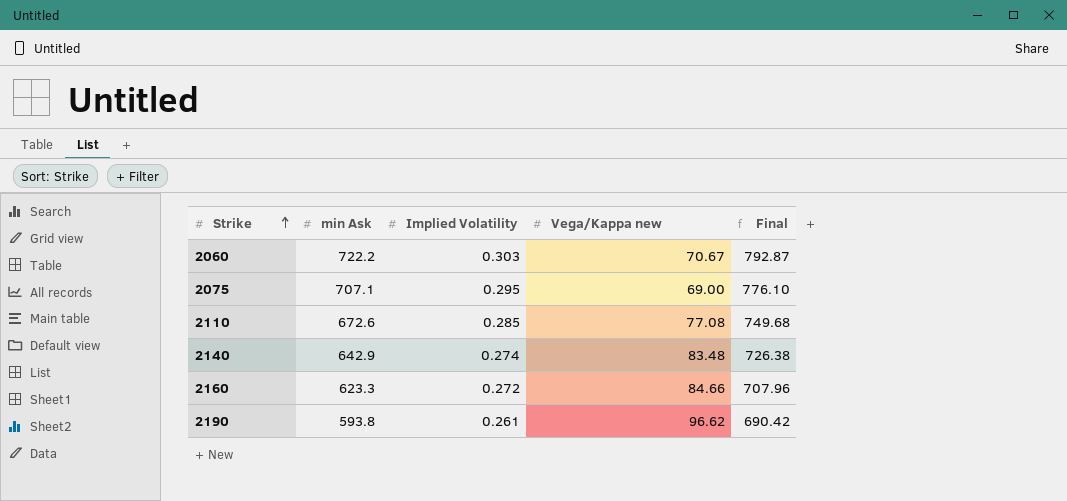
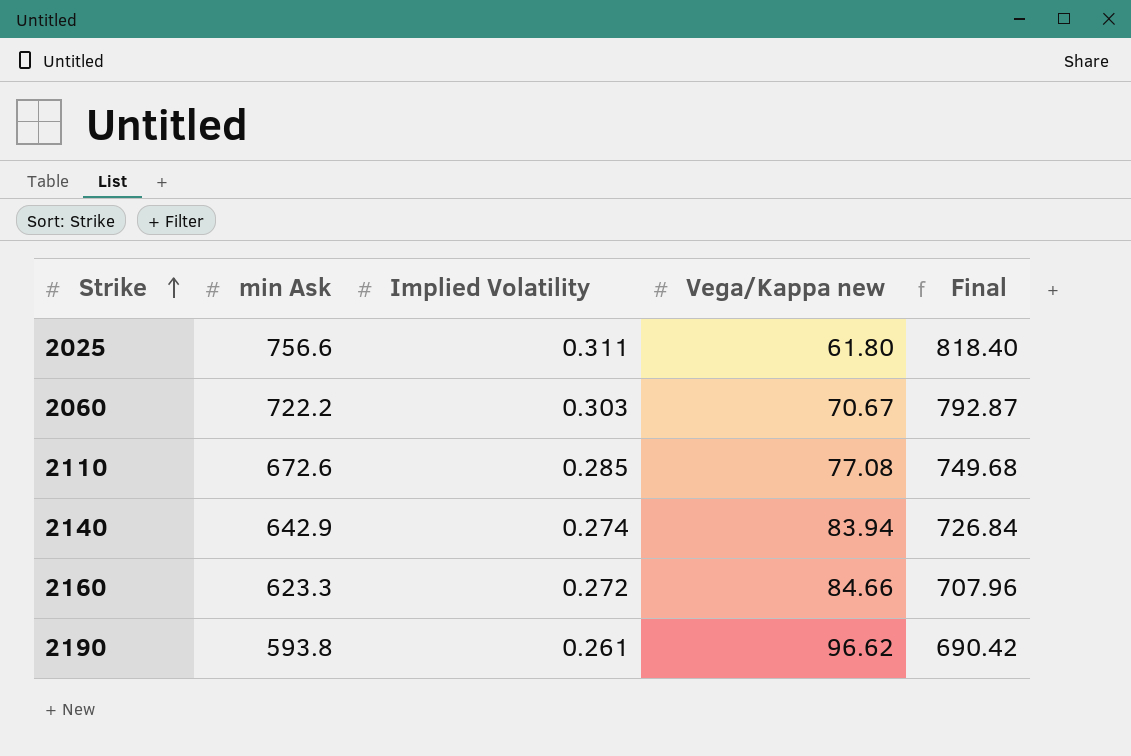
row 2075: 707.1 | 0.295 | 69.00 | 776.10 -> none
row 2025: none -> 756.6 | 0.311 | 61.80 | 818.40
2140 | Vega/Kappa new: 83.48 -> 83.94
2140 | Final: 726.38 -> 726.84

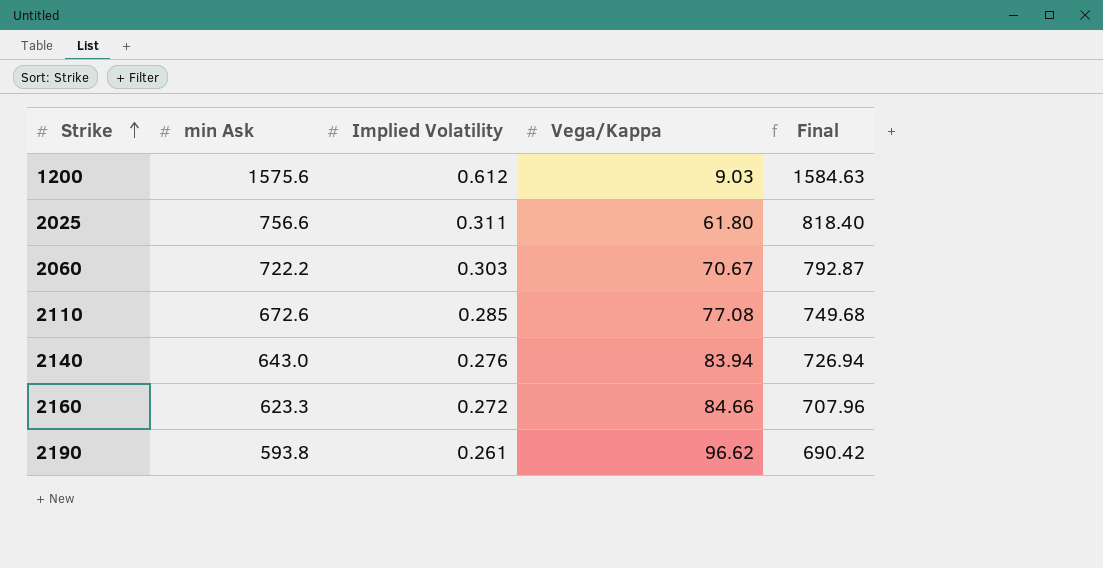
column name: Vega/Kappa new -> Vega/Kappa
row 1200: none -> 1575.6 | 0.612 | 9.03 | 1584.63
2140 | min Ask: 642.9 -> 643.0
2140 | Implied Volatility: 0.274 -> 0.276
2140 | Final: 726.84 -> 726.94

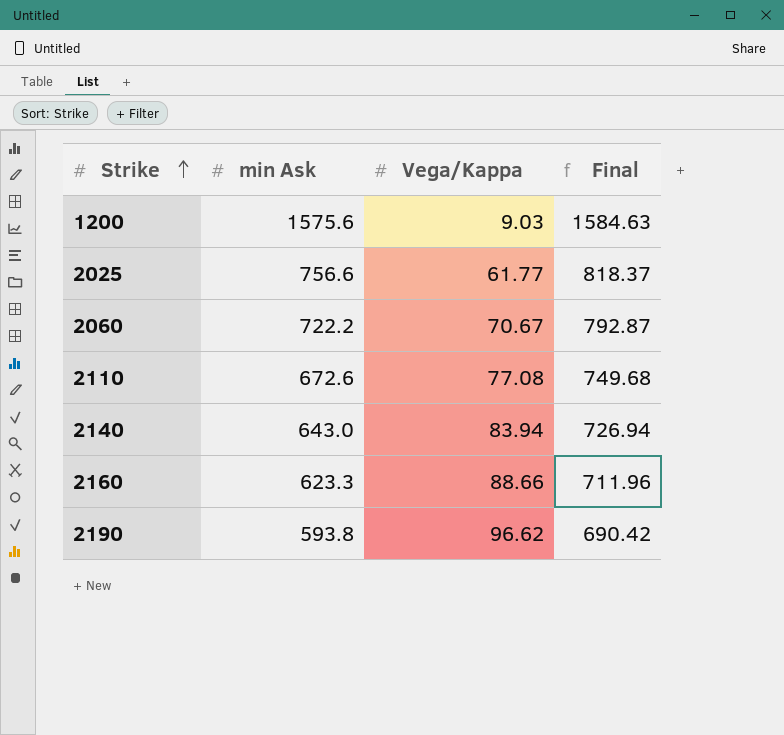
column Implied Volatility | position: 3 -> none
2025 | Vega/Kappa: 61.80 -> 61.77
2025 | Final: 818.40 -> 818.37
2160 | Vega/Kappa: 84.66 -> 88.66
2160 | Final: 707.96 -> 711.96

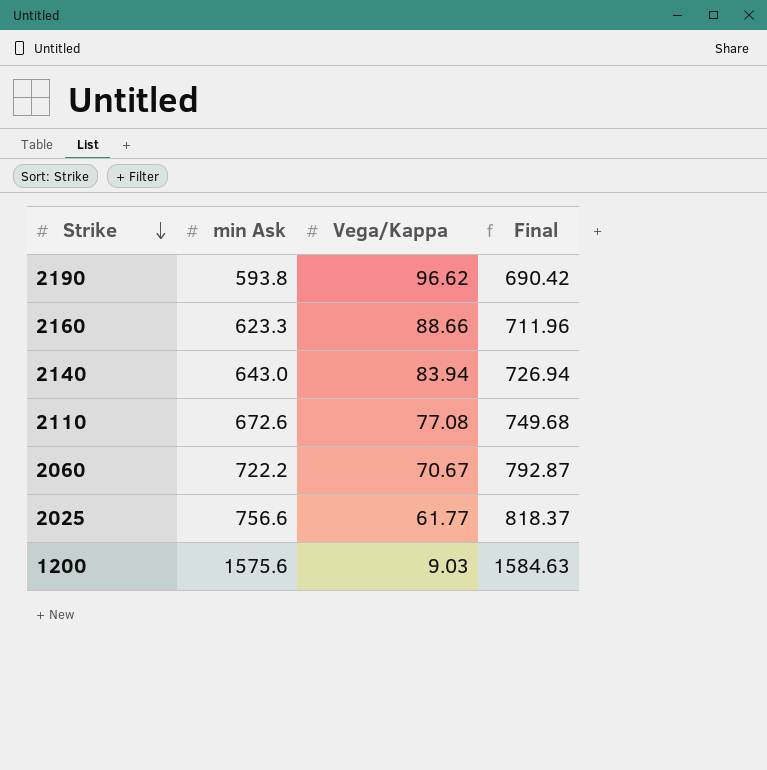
row order: Strike ascending -> Strike descending

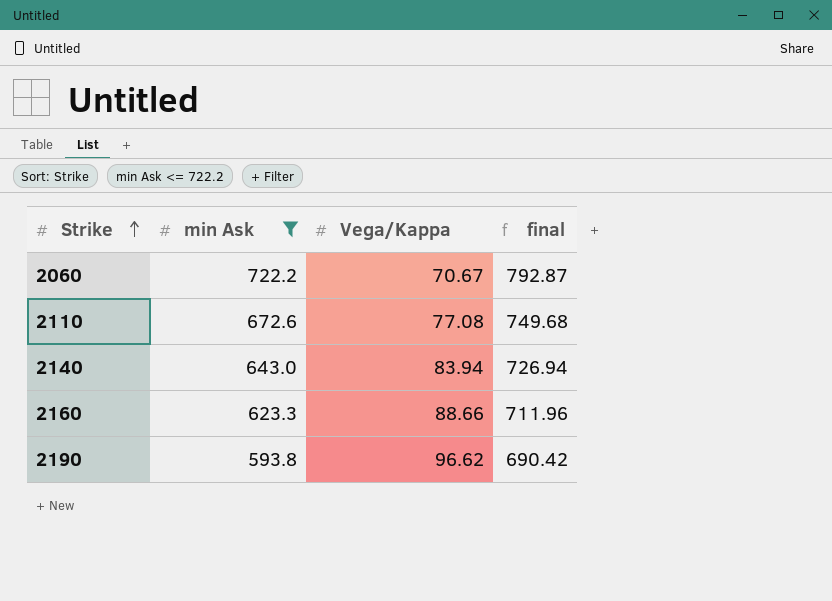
filter: none -> min Ask <= 722.2
row order: Strike descending -> Strike ascending
column name: Final -> final

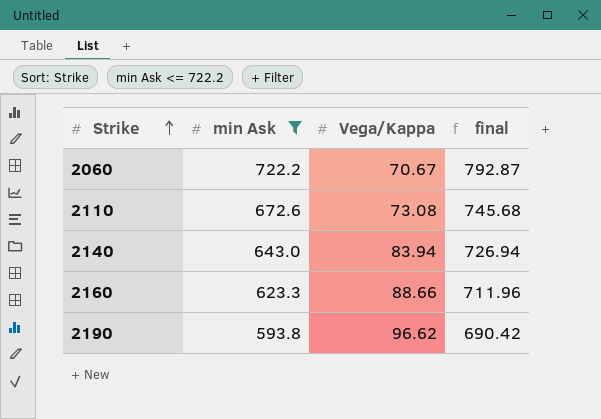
2110 | Vega/Kappa: 77.08 -> 73.08
2110 | final: 749.68 -> 745.68

